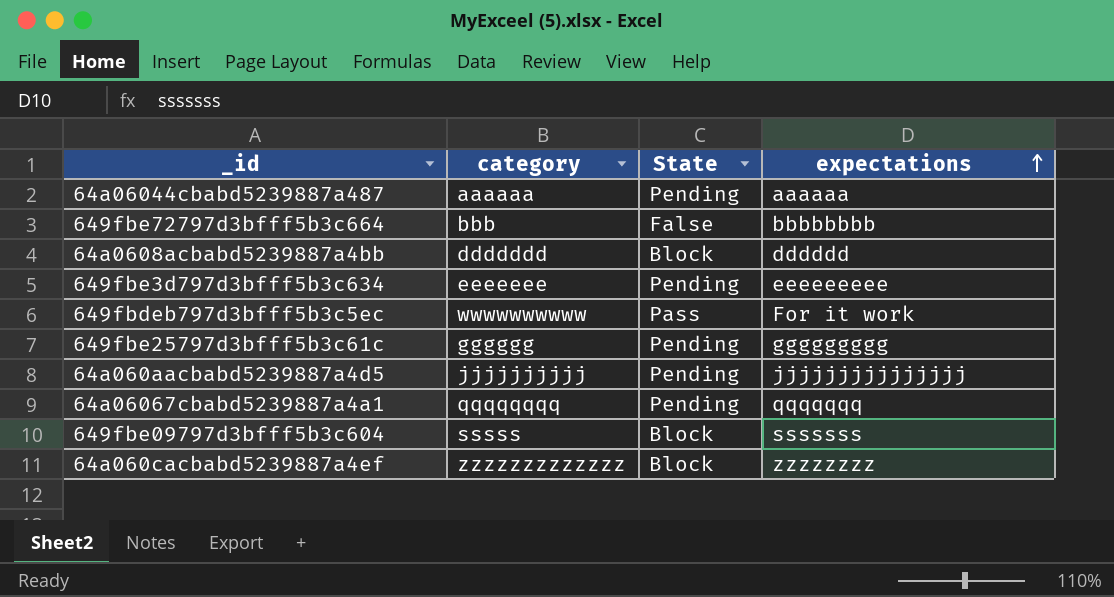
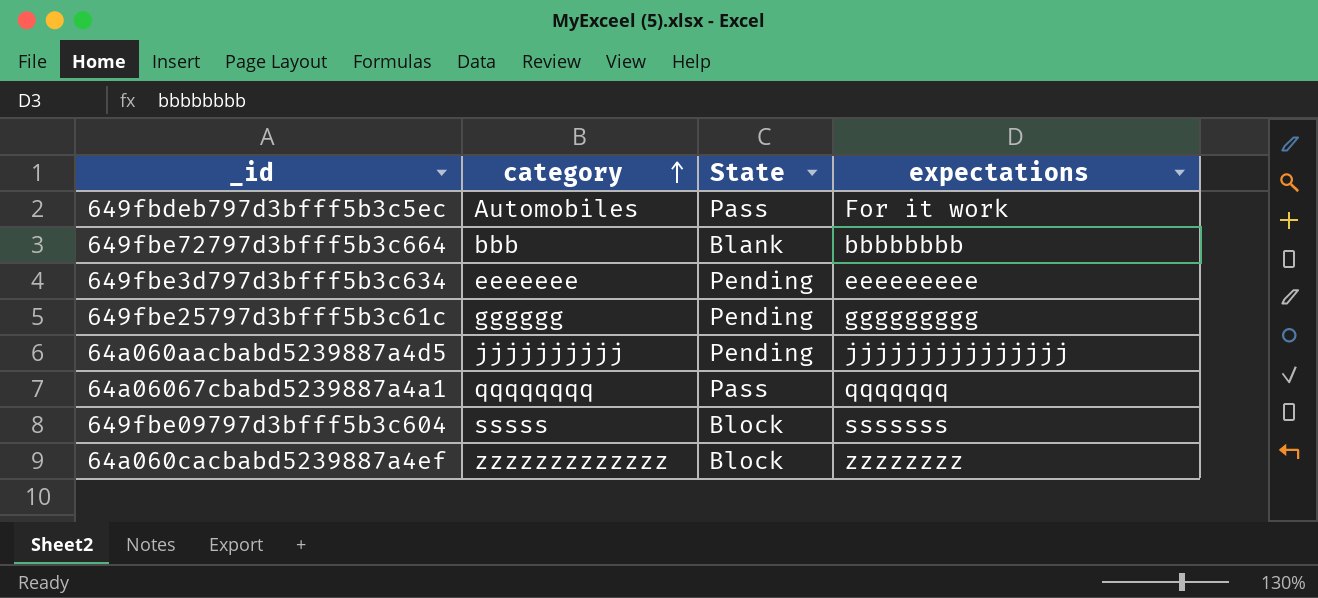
row order: expectations ascending -> category ascending
row 64a06044cbabd5239887a487: aaaaaa | Pending | aaaaaa -> none
row 64a0608acbabd5239887a4bb: ddddddd | Block | dddddd -> none
649fbdeb797d3bfff5b3c5ec | category: wwwwwwwwww -> Automobiles
649fbe72797d3bfff5b3c664 | State: False -> Blank
64a06067cbabd5239887a4a1 | State: Pending -> Pass

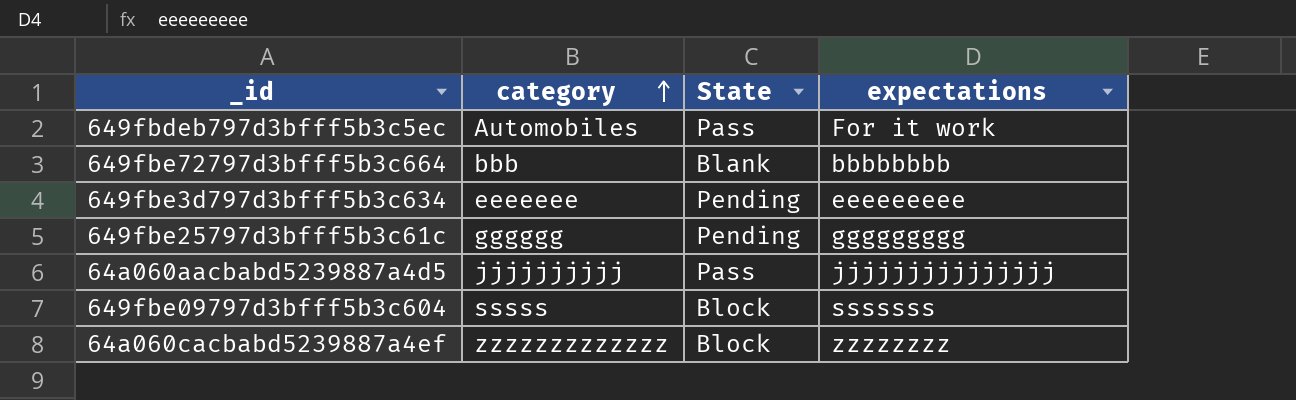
row 64a06067cbabd5239887a4a1: qqqqqqqq | Pass | qqqqqqq -> none
64a060aacbabd5239887a4d5 | State: Pending -> Pass

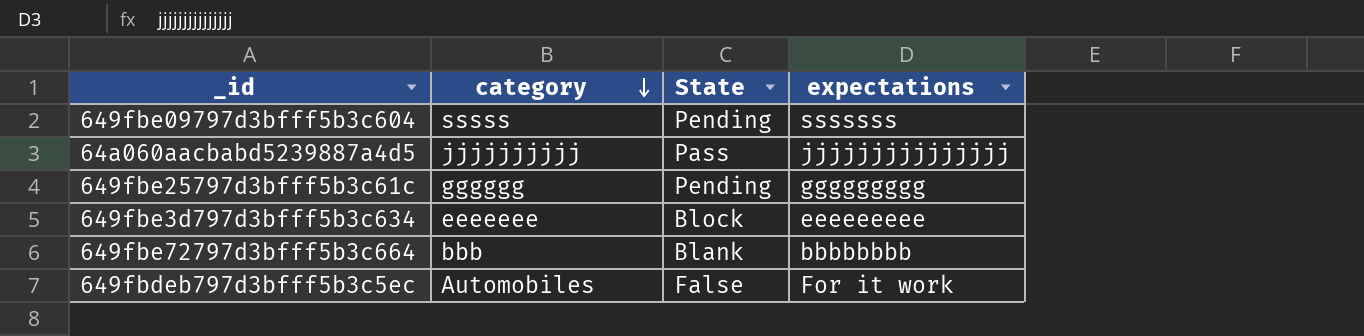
row order: category ascending -> category descending
row 64a060cacbabd5239887a4ef: zzzzzzzzzzzzz | Block | zzzzzzzz -> none
649fbe09797d3bfff5b3c604 | State: Block -> Pending
649fbe3d797d3bfff5b3c634 | State: Pending -> Block
649fbdeb797d3bfff5b3c5ec | State: Pass -> False

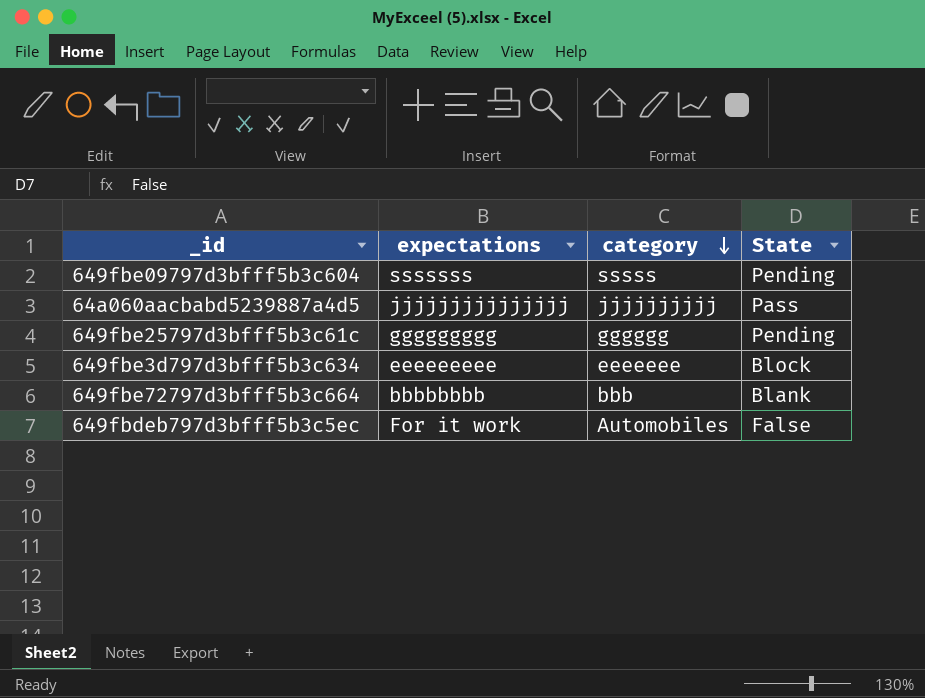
column expectations | position: 4 -> 2

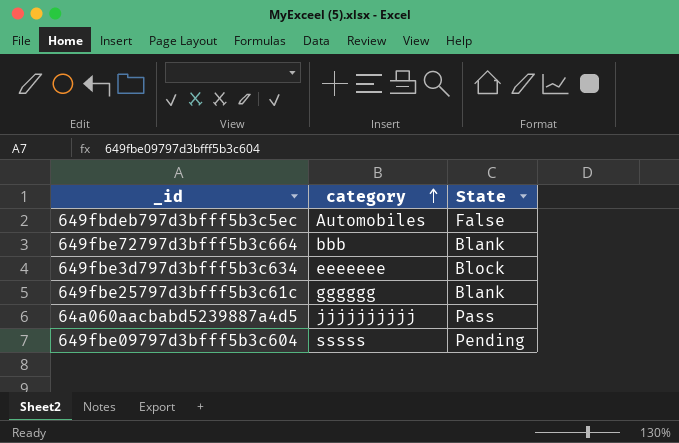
row order: category descending -> category ascending
column expectations | position: 2 -> none
649fbe25797d3bfff5b3c61c | State: Pending -> Blank

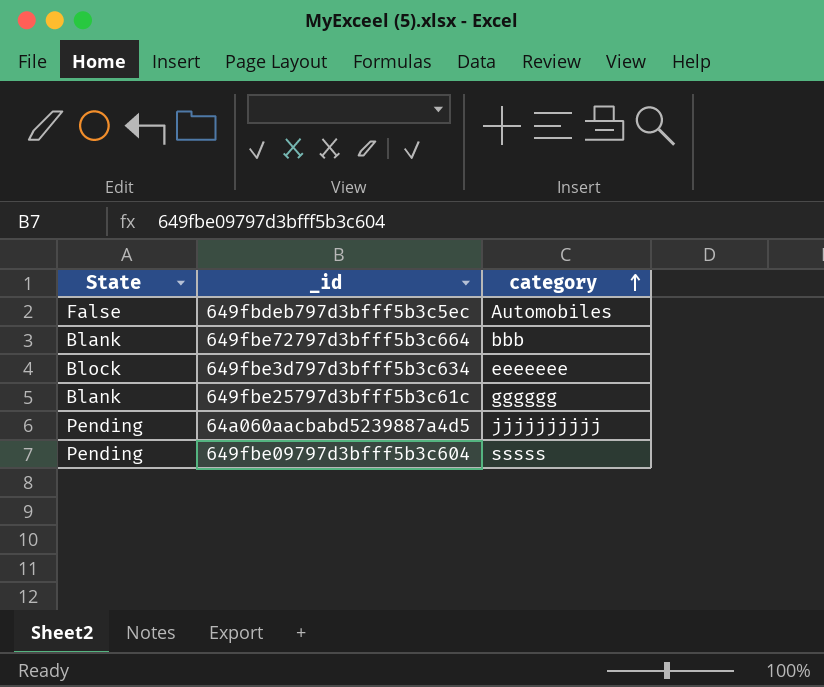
column State | position: 3 -> 1
64a060aacbabd5239887a4d5 | State: Pass -> Pending

